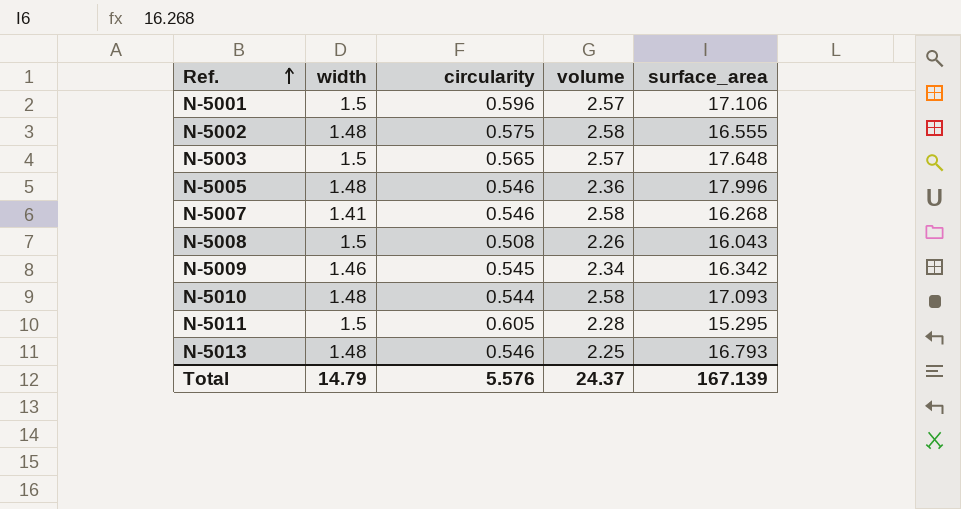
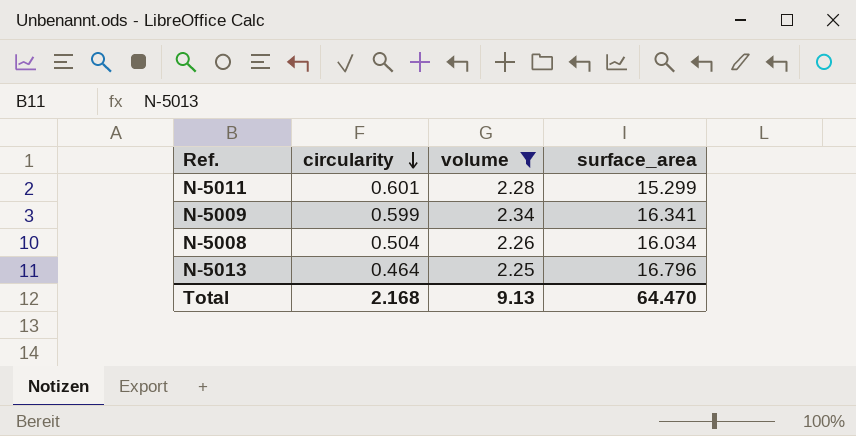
filter: none -> volume <= 2.34
row order: Ref. ascending -> circularity descending
column width | position: 2 -> none
N-5011 | circularity: 0.605 -> 0.601
N-5011 | surface_area: 15.295 -> 15.299
N-5009 | circularity: 0.545 -> 0.599
N-5009 | surface_area: 16.342 -> 16.341
N-5008 | circularity: 0.508 -> 0.504
N-5008 | surface_area: 16.043 -> 16.034
N-5013 | circularity: 0.546 -> 0.464
N-5013 | surface_area: 16.793 -> 16.796
Total | circularity: 5.576 -> 2.168
Total | volume: 24.37 -> 9.13
Total | surface_area: 167.139 -> 64.470

